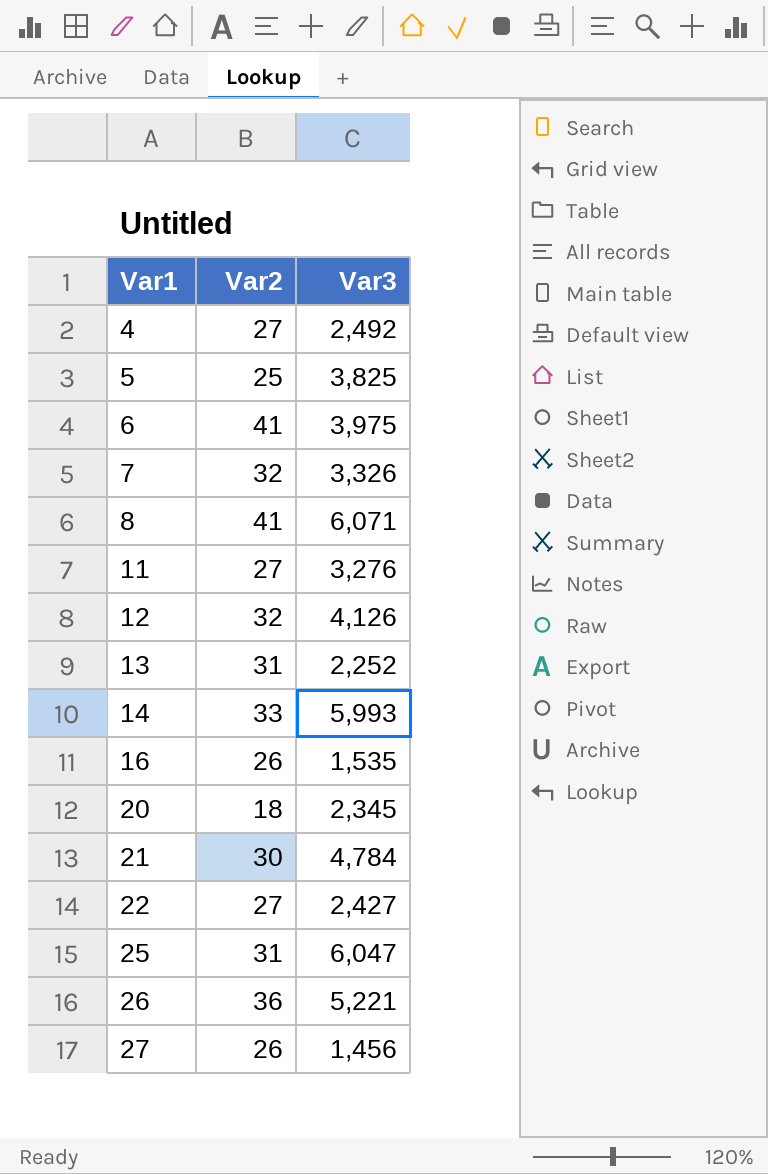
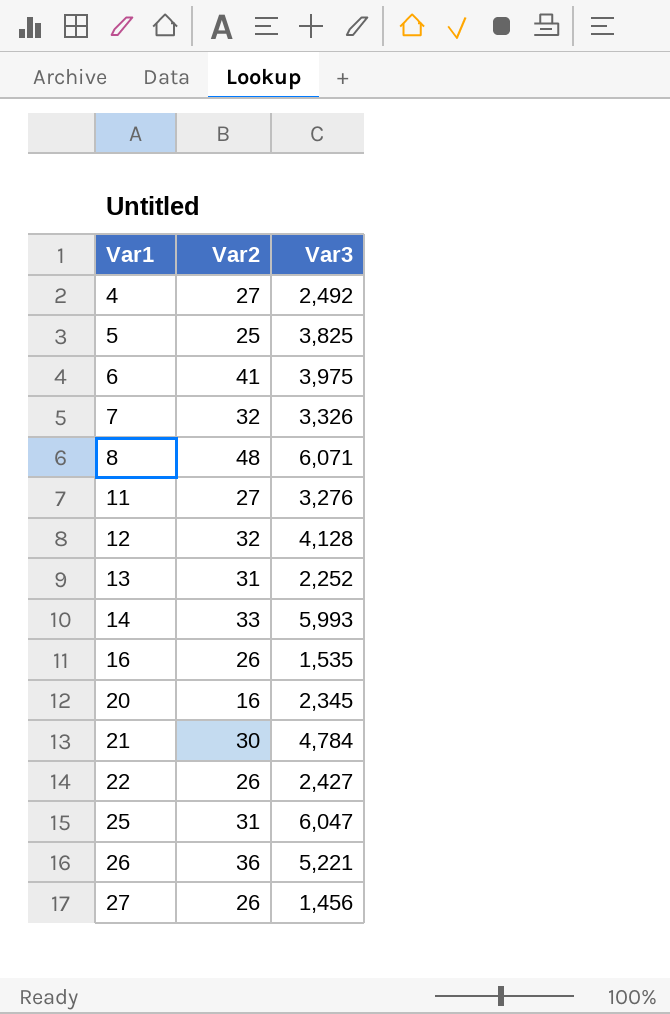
8 | Var2: 41 -> 48
12 | Var3: 4,126 -> 4,128
20 | Var2: 18 -> 16
22 | Var2: 27 -> 26

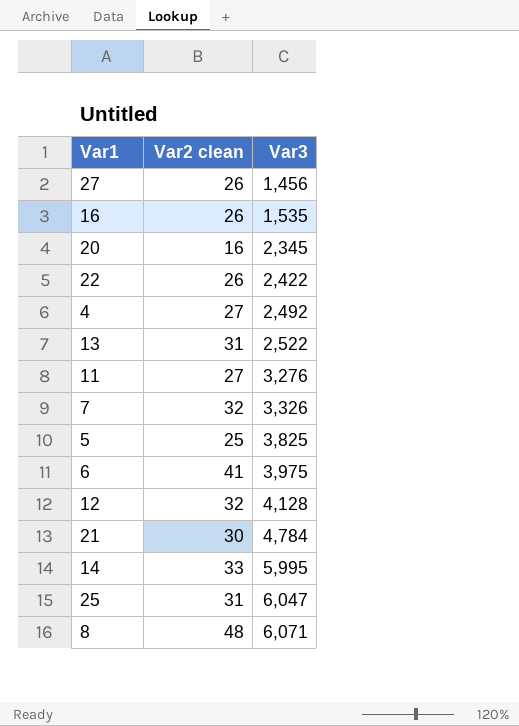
row order: Var1 ascending -> Var3 ascending
column name: Var2 -> Var2 clean
row 26: 36 | 5,221 -> none
22 | Var3: 2,427 -> 2,422
13 | Var3: 2,252 -> 2,522
14 | Var3: 5,993 -> 5,995

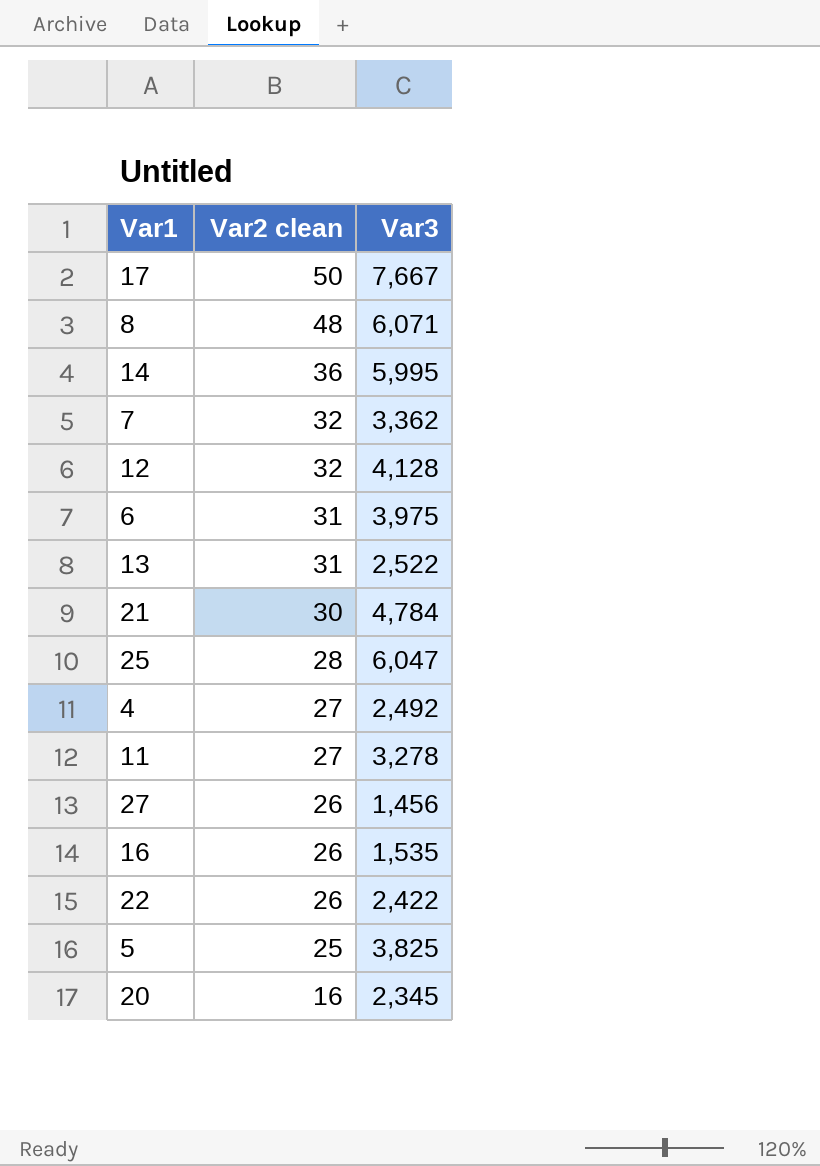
row order: Var3 ascending -> Var2 clean descending
row 17: none -> 50 | 7,667
14 | Var2 clean: 33 -> 36
7 | Var3: 3,326 -> 3,362
6 | Var2 clean: 41 -> 31
25 | Var2 clean: 31 -> 28
11 | Var3: 3,276 -> 3,278

